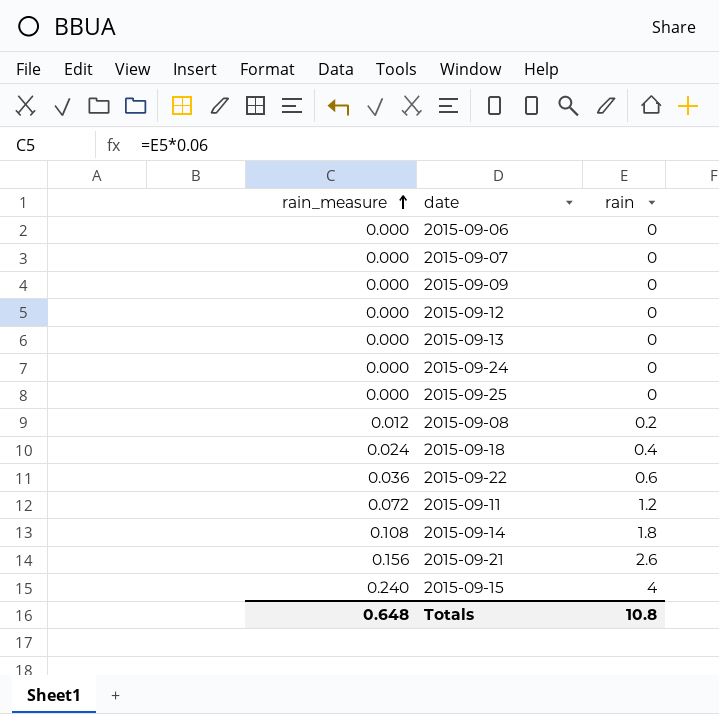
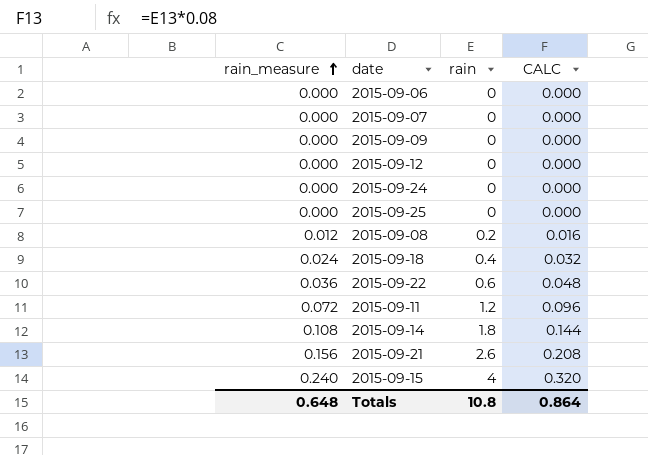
column CALC | formula: none -> [rain] * 0.08
row 2015-09-13: 0.000 | 0 -> none

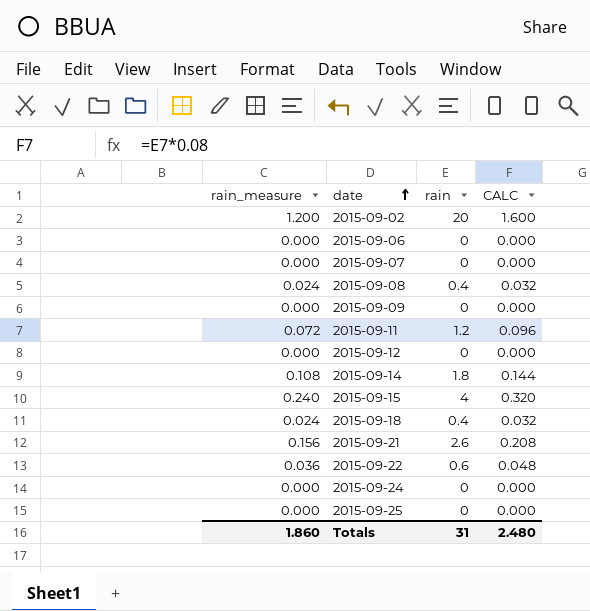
row order: rain_measure ascending -> date ascending
row 2015-09-02: none -> 1.200 | 20 | 1.600
2015-09-08 | rain_measure: 0.012 -> 0.024
2015-09-08 | rain: 0.2 -> 0.4
2015-09-08 | CALC: 0.016 -> 0.032
Totals | rain_measure: 0.648 -> 1.860
Totals | rain: 10.8 -> 31
Totals | CALC: 0.864 -> 2.480

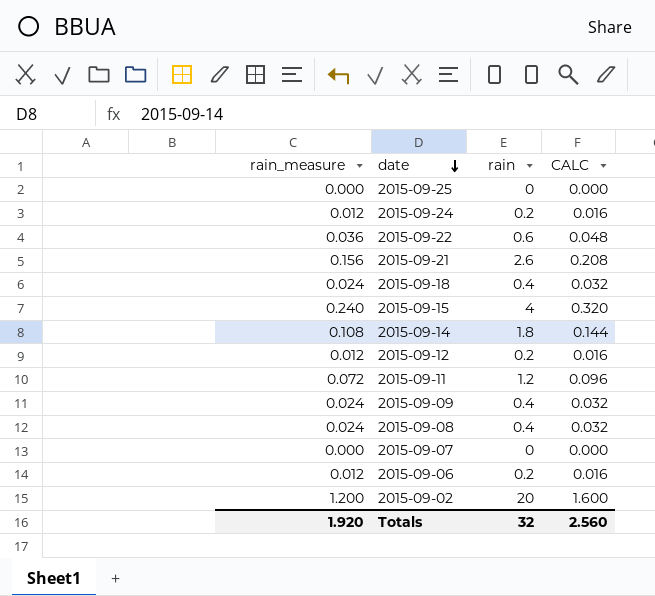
row order: date ascending -> date descending
2015-09-24 | rain_measure: 0.000 -> 0.012
2015-09-24 | rain: 0 -> 0.2
2015-09-24 | CALC: 0.000 -> 0.016
2015-09-12 | rain_measure: 0.000 -> 0.012
2015-09-12 | rain: 0 -> 0.2
2015-09-12 | CALC: 0.000 -> 0.016
2015-09-09 | rain_measure: 0.000 -> 0.024
2015-09-09 | rain: 0 -> 0.4
2015-09-09 | CALC: 0.000 -> 0.032
2015-09-06 | rain_measure: 0.000 -> 0.012
2015-09-06 | rain: 0 -> 0.2
2015-09-06 | CALC: 0.000 -> 0.016
Totals | rain_measure: 1.860 -> 1.920
Totals | rain: 31 -> 32
Totals | CALC: 2.480 -> 2.560

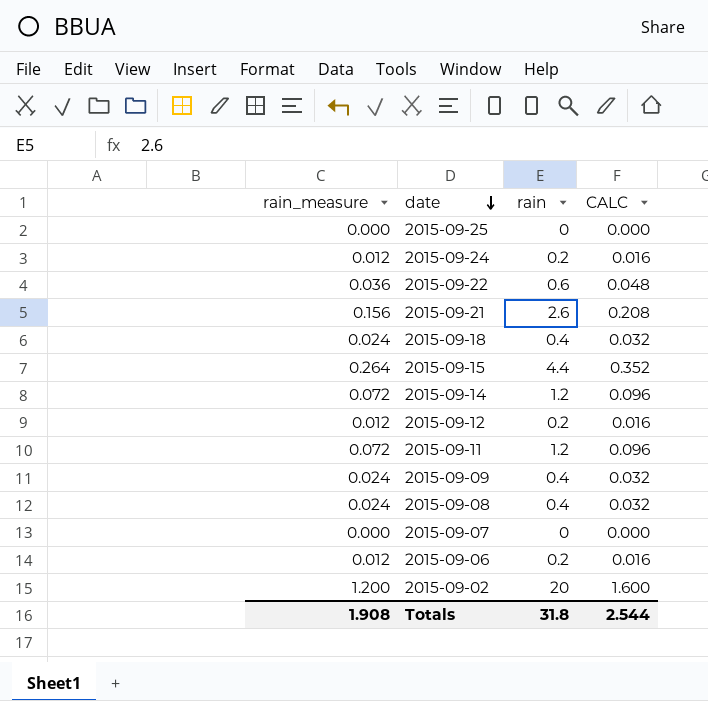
2015-09-15 | rain_measure: 0.240 -> 0.264
2015-09-15 | rain: 4 -> 4.4
2015-09-15 | CALC: 0.320 -> 0.352
2015-09-14 | rain_measure: 0.108 -> 0.072
2015-09-14 | rain: 1.8 -> 1.2
2015-09-14 | CALC: 0.144 -> 0.096
Totals | rain_measure: 1.920 -> 1.908
Totals | rain: 32 -> 31.8
Totals | CALC: 2.560 -> 2.544

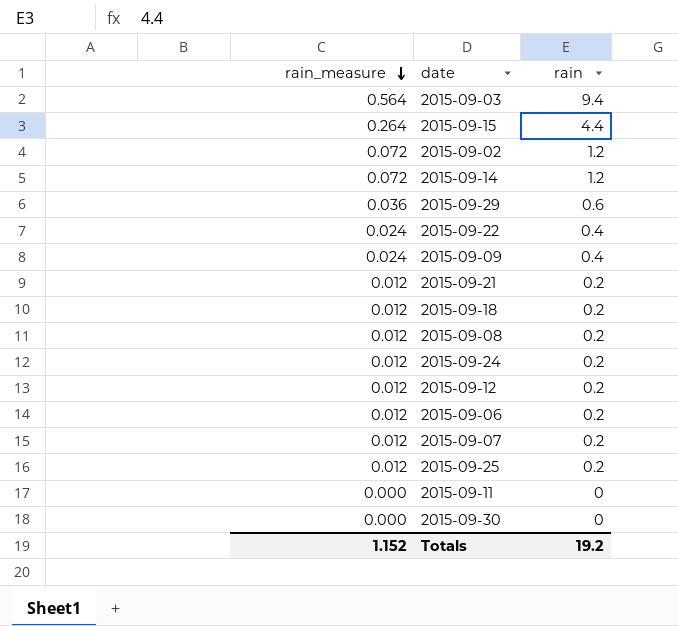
row order: date descending -> rain_measure descending
column CALC | formula: [rain] * 0.08 -> none
row 2015-09-03: none -> 0.564 | 9.4
2015-09-02 | rain_measure: 1.200 -> 0.072
2015-09-02 | rain: 20 -> 1.2
row 2015-09-29: none -> 0.036 | 0.6
2015-09-22 | rain_measure: 0.036 -> 0.024
2015-09-22 | rain: 0.6 -> 0.4
2015-09-21 | rain_measure: 0.156 -> 0.012
2015-09-21 | rain: 2.6 -> 0.2
2015-09-18 | rain_measure: 0.024 -> 0.012
2015-09-18 | rain: 0.4 -> 0.2
2015-09-08 | rain_measure: 0.024 -> 0.012
2015-09-08 | rain: 0.4 -> 0.2
2015-09-07 | rain_measure: 0.000 -> 0.012
2015-09-07 | rain: 0 -> 0.2
2015-09-25 | rain_measure: 0.000 -> 0.012
2015-09-25 | rain: 0 -> 0.2
2015-09-11 | rain_measure: 0.072 -> 0.000
2015-09-11 | rain: 1.2 -> 0
row 2015-09-30: none -> 0.000 | 0
Totals | rain_measure: 1.908 -> 1.152
Totals | rain: 31.8 -> 19.2

